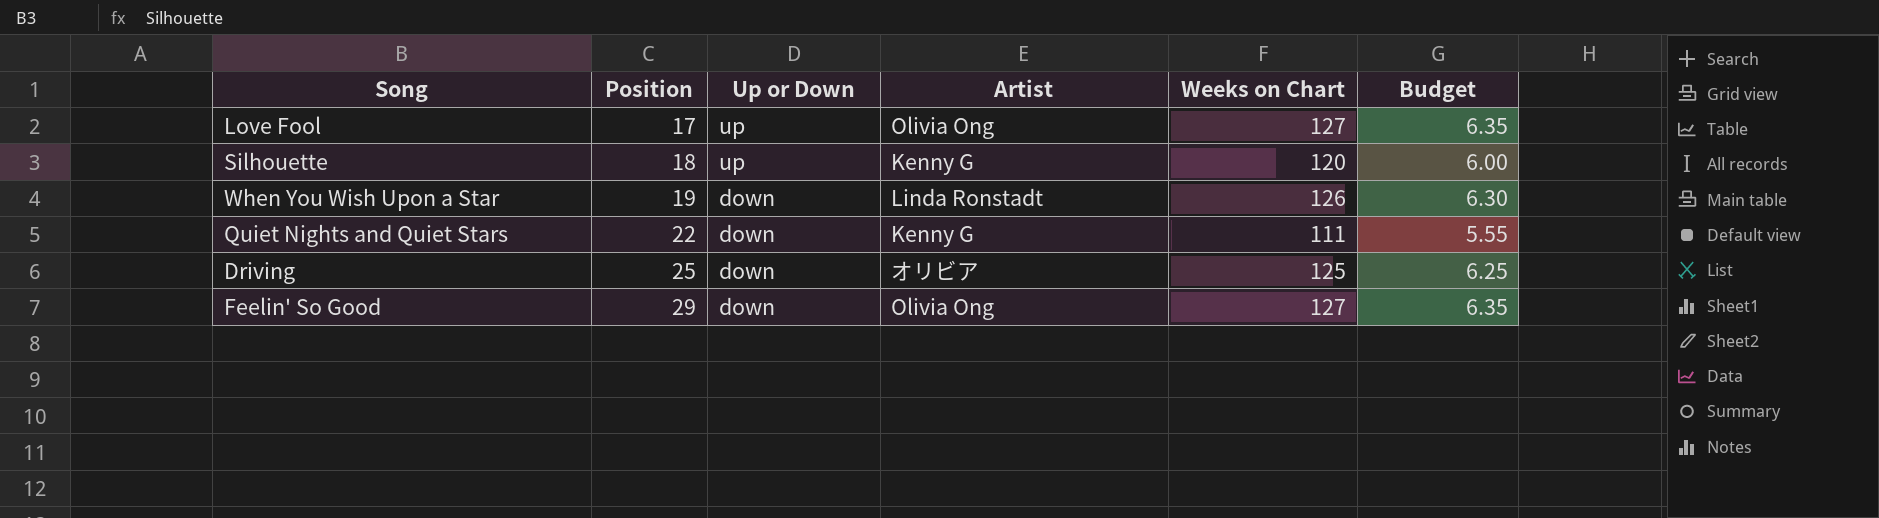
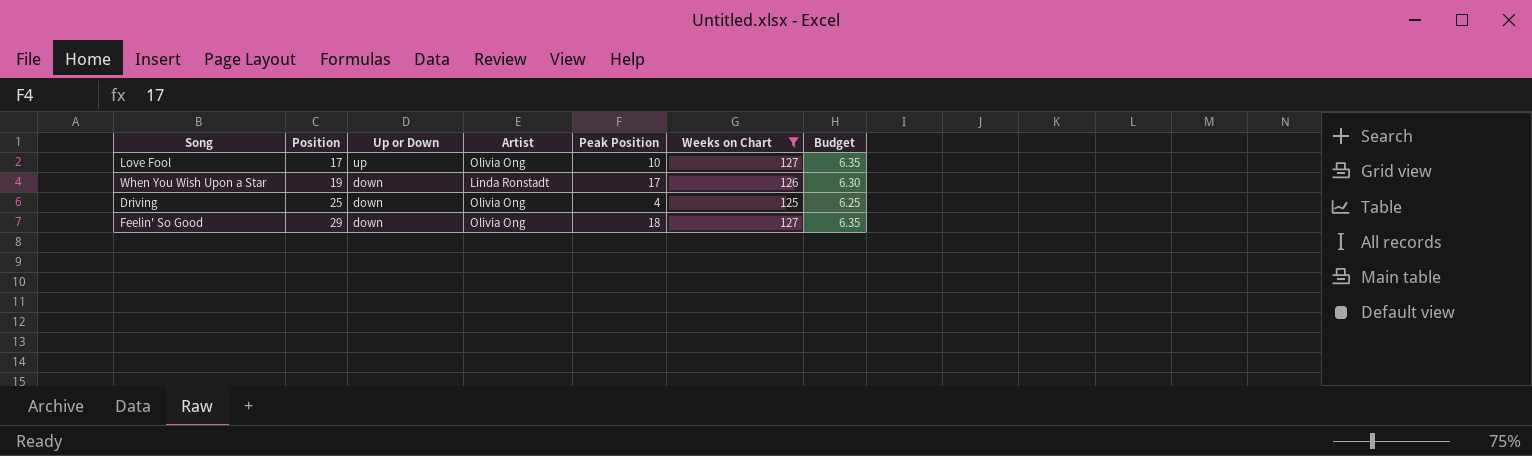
filter: none -> Weeks on Chart >= 125
column Peak Position | position: none -> 5
Driving | Artist: オリビア -> Olivia Ong

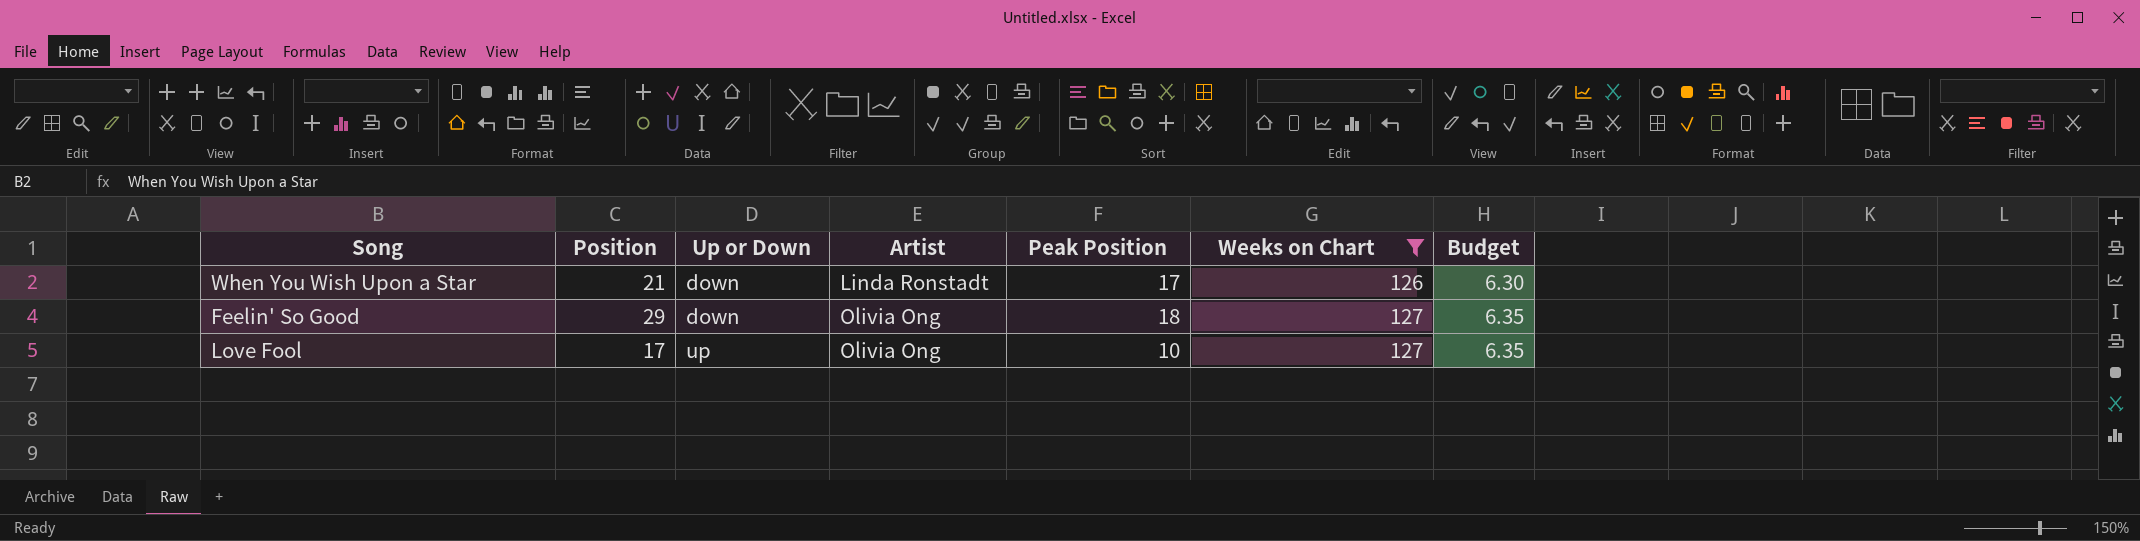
row order: Position ascending -> Up or Down ascending
row Driving: 25 | down | Olivia Ong | 4 | 125 | 6.25 -> none
When You Wish Upon a Star | Position: 19 -> 21

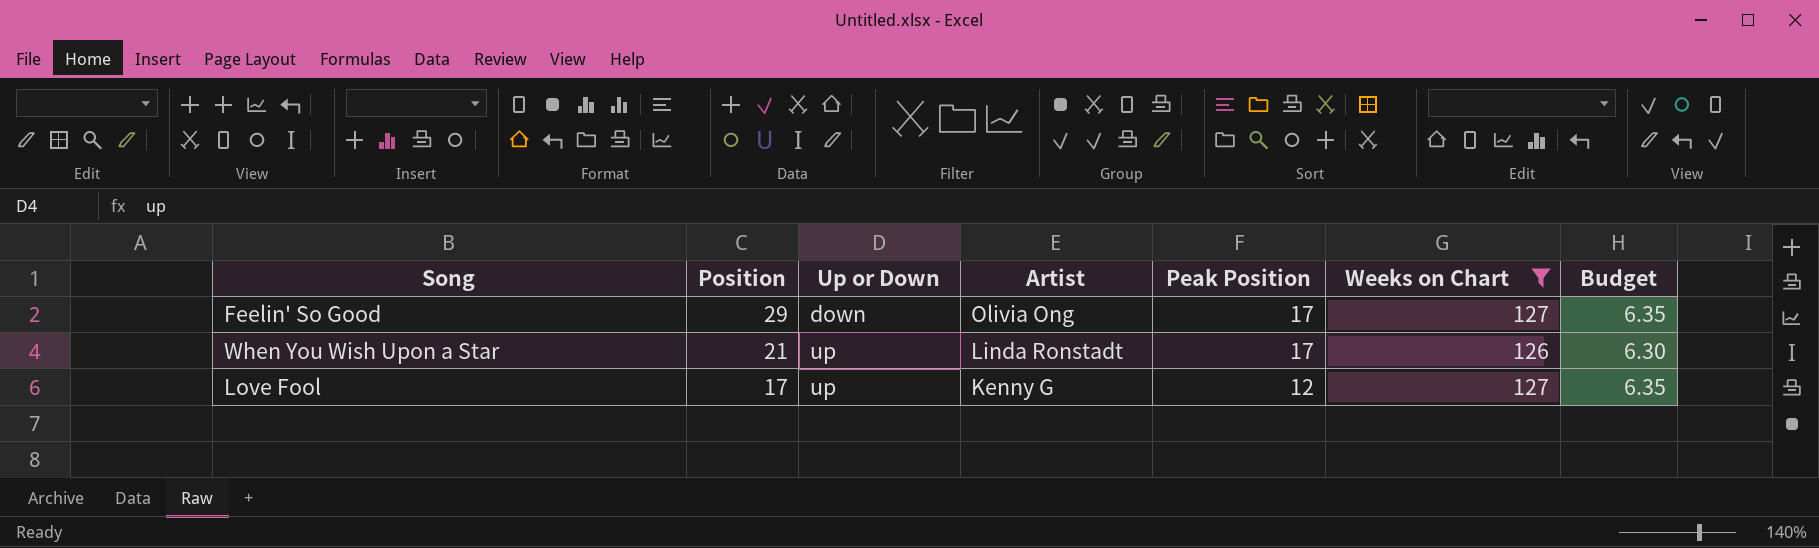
row order: Up or Down ascending -> Position descending
Feelin' So Good | Peak Position: 18 -> 17
When You Wish Upon a Star | Up or Down: down -> up
Love Fool | Artist: Olivia Ong -> Kenny G
Love Fool | Peak Position: 10 -> 12

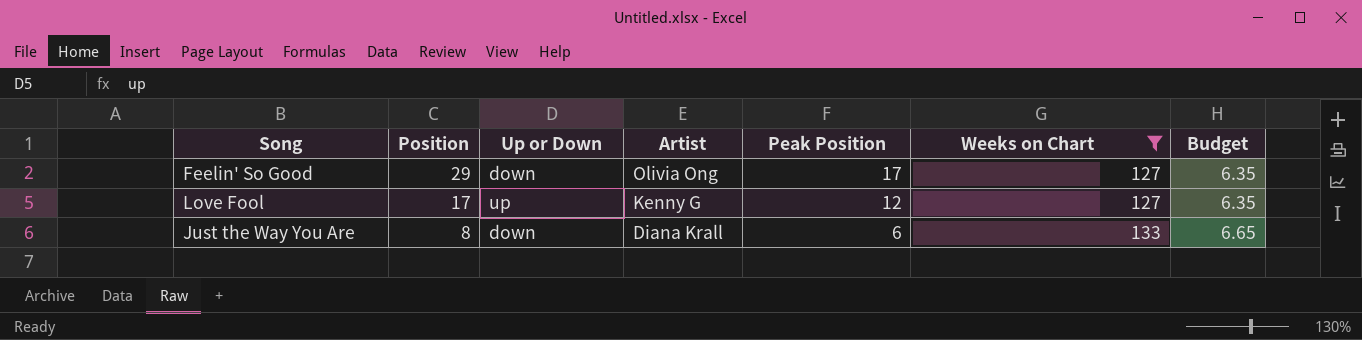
row When You Wish Upon a Star: 21 | up | Linda Ronstadt | 17 | 126 | 6.30 -> none
row Just the Way You Are: none -> 8 | down | Diana Krall | 6 | 133 | 6.65

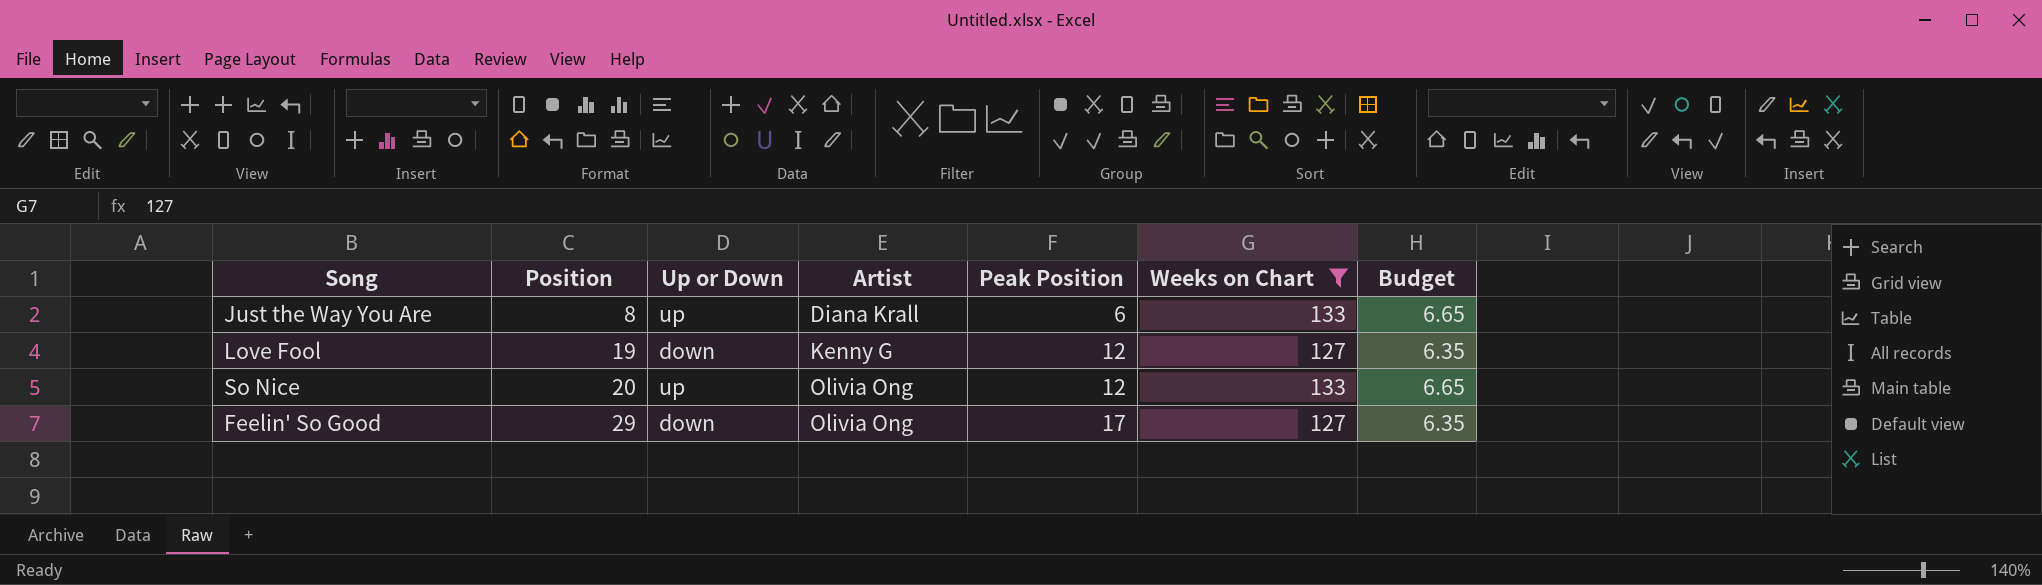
row order: Position descending -> Position ascending
Just the Way You Are | Up or Down: down -> up
Love Fool | Position: 17 -> 19
Love Fool | Up or Down: up -> down
row So Nice: none -> 20 | up | Olivia Ong | 12 | 133 | 6.65

